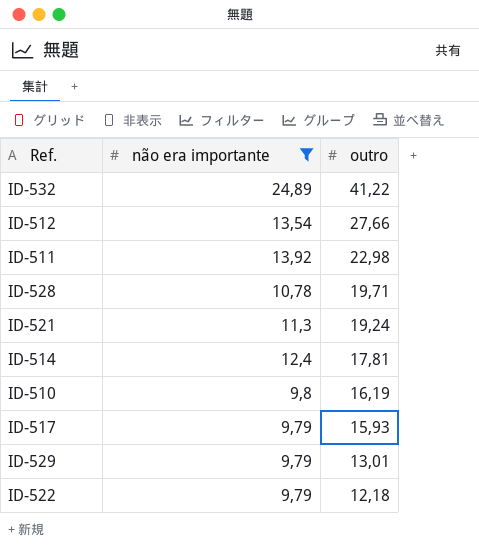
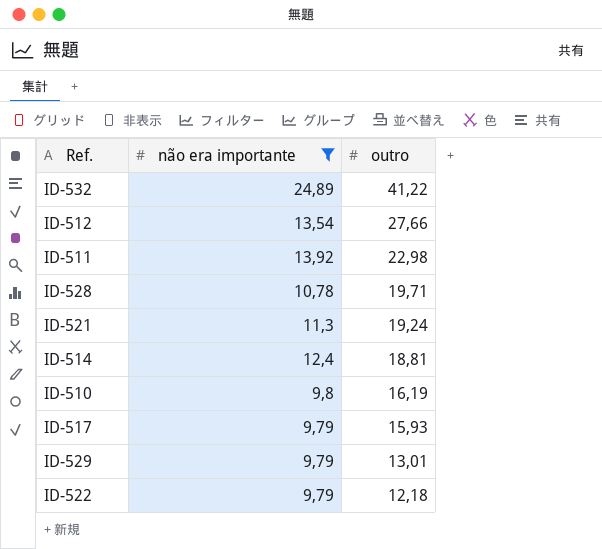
ID-514 | outro: 17,81 -> 18,81

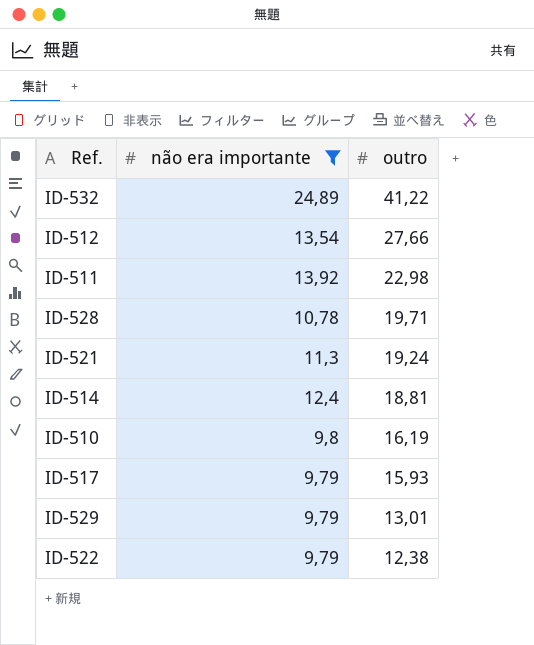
ID-522 | outro: 12,18 -> 12,38

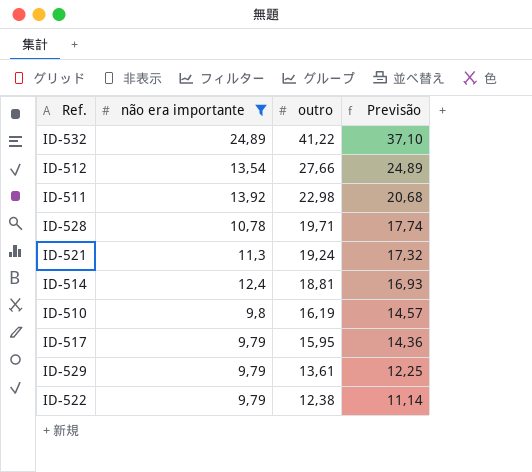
column Previsão | formula: none -> [outro] * 0,9
ID-517 | outro: 15,93 -> 15,95
ID-529 | outro: 13,01 -> 13,61

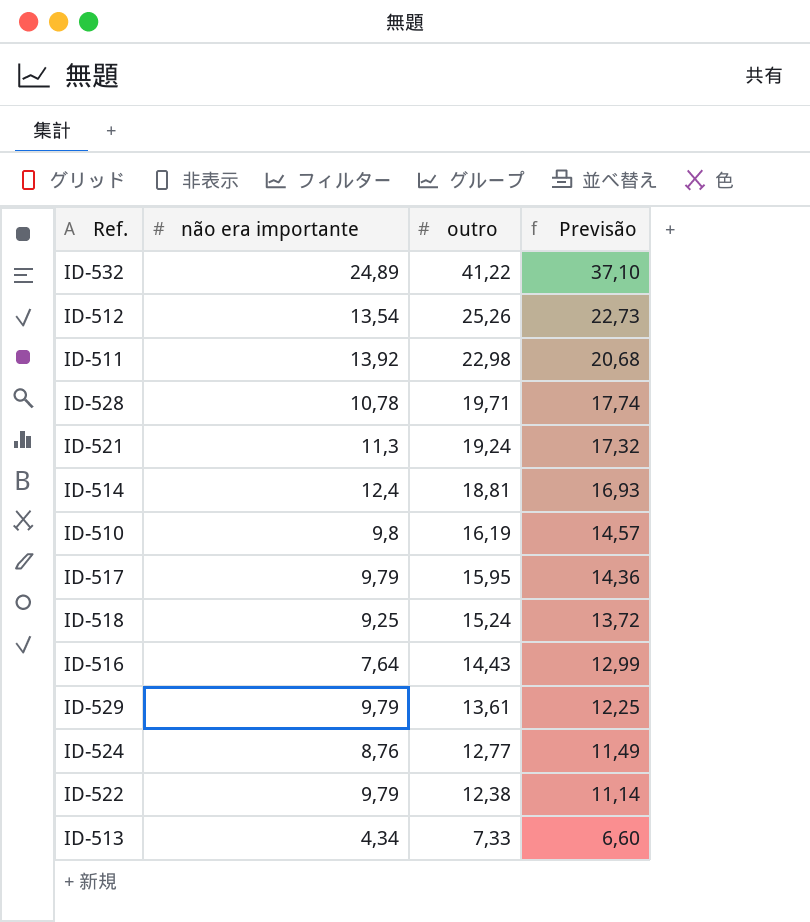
filter: não era importante >= 9,79 -> none
ID-512 | outro: 27,66 -> 25,26
ID-512 | Previsão: 24,89 -> 22,73

